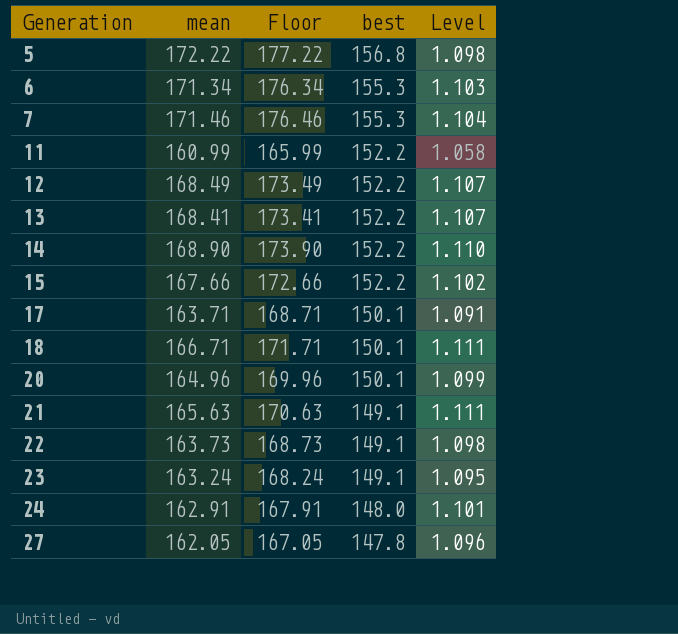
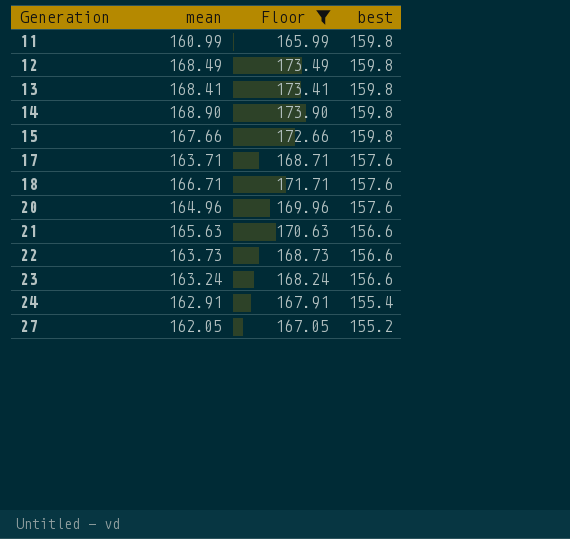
filter: none -> Floor <= 173.90
column Level | formula: [mean] / [best] -> none
11 | best: 152.2 -> 159.8
12 | best: 152.2 -> 159.8
13 | best: 152.2 -> 159.8
14 | best: 152.2 -> 159.8
15 | best: 152.2 -> 159.8
17 | best: 150.1 -> 157.6
18 | best: 150.1 -> 157.6
20 | best: 150.1 -> 157.6
21 | best: 149.1 -> 156.6
22 | best: 149.1 -> 156.6
23 | best: 149.1 -> 156.6
24 | best: 148.0 -> 155.4
27 | best: 147.8 -> 155.2

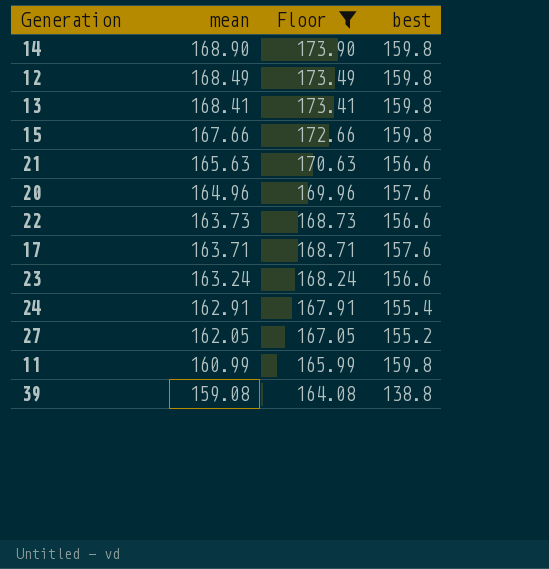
row order: Generation ascending -> mean descending
row 18: 166.71 | 171.71 | 157.6 -> none
row 39: none -> 159.08 | 164.08 | 138.8

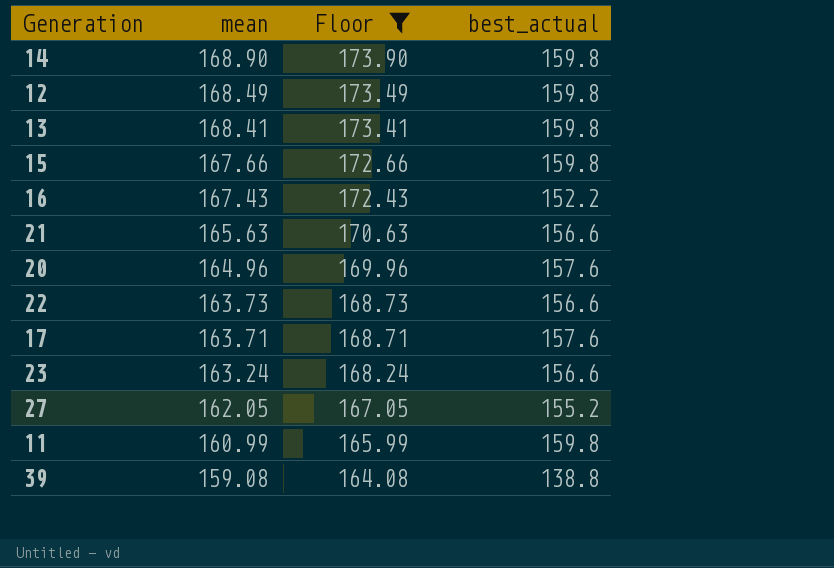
column name: best -> best_actual
row 24: 162.91 | 167.91 | 155.4 -> none
row 16: none -> 167.43 | 172.43 | 152.2

